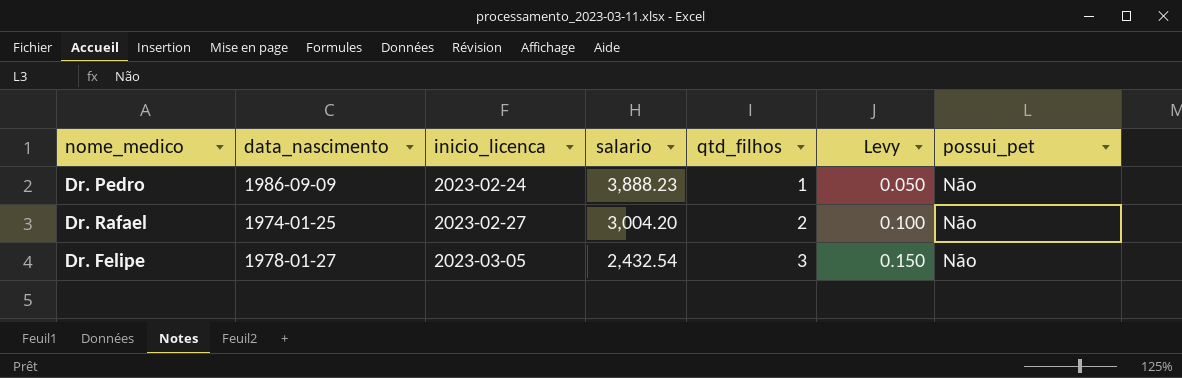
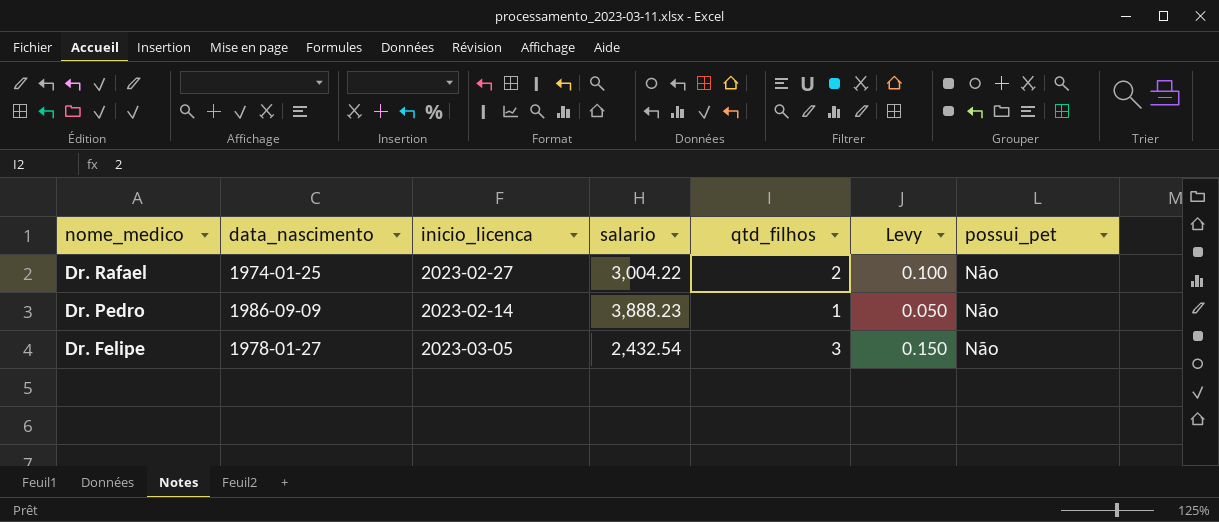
row order: inicio_licenca ascending -> nome_medico descending
Dr. Rafael | salario: 3,004.20 -> 3,004.22
Dr. Pedro | inicio_licenca: 2023-02-24 -> 2023-02-14

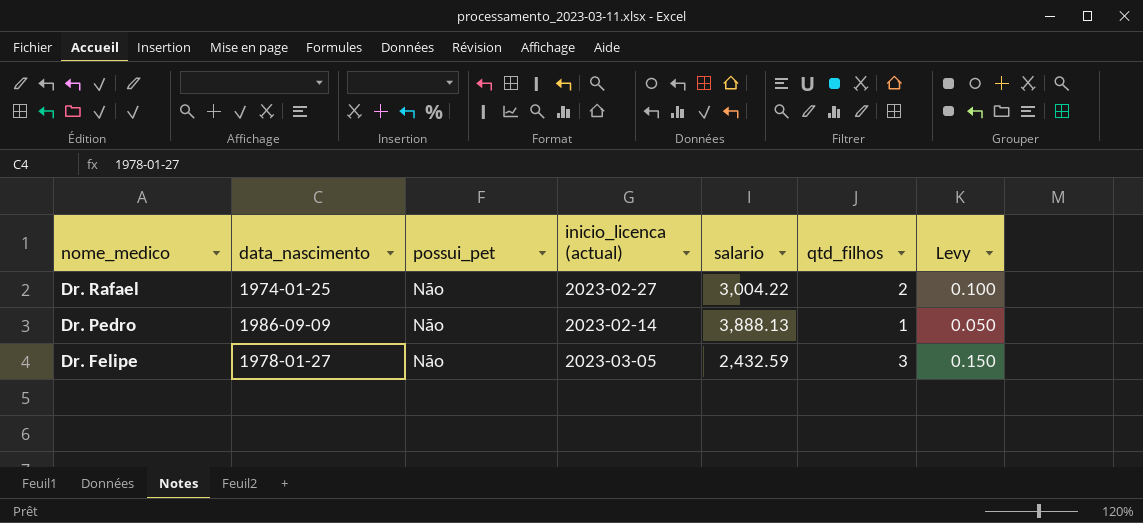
column possui_pet | position: 7 -> 3
column name: inicio_licenca -> inicio_licenca (actual)
Dr. Pedro | salario: 3,888.23 -> 3,888.13
Dr. Felipe | salario: 2,432.54 -> 2,432.59

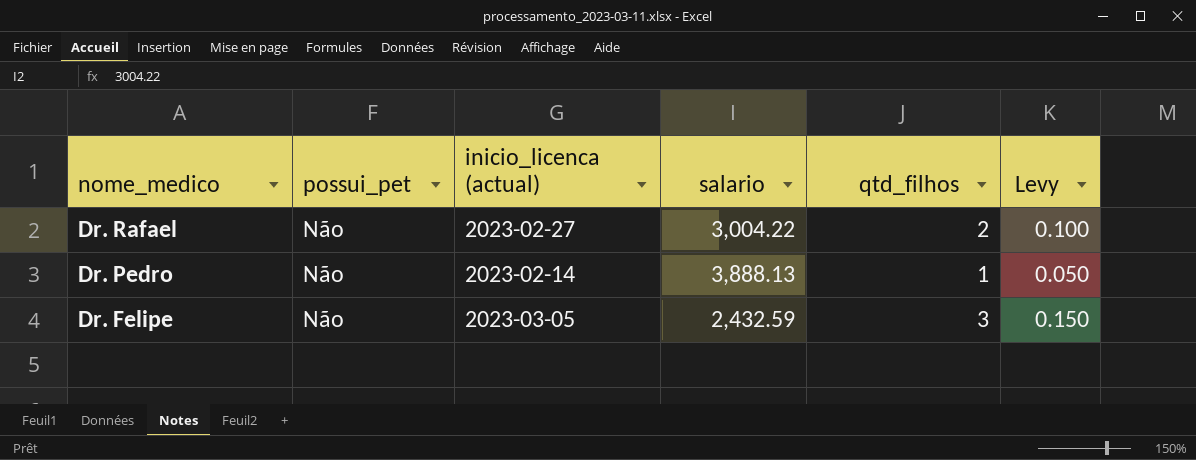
column data_nascimento | position: 2 -> none

